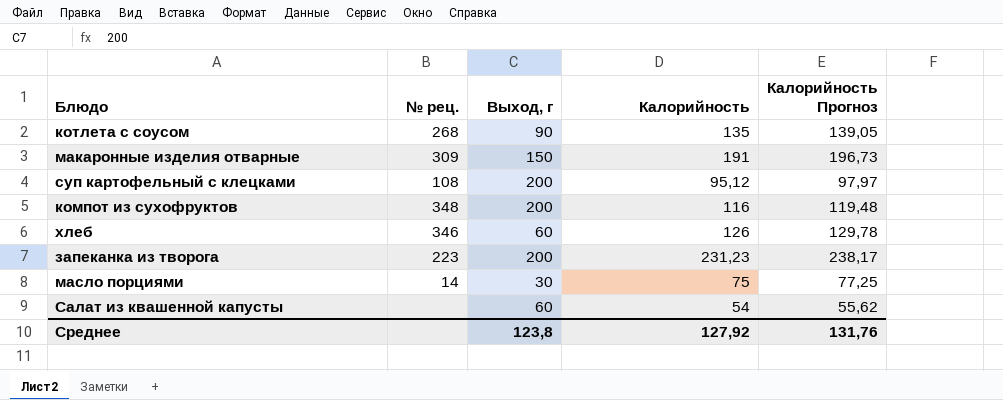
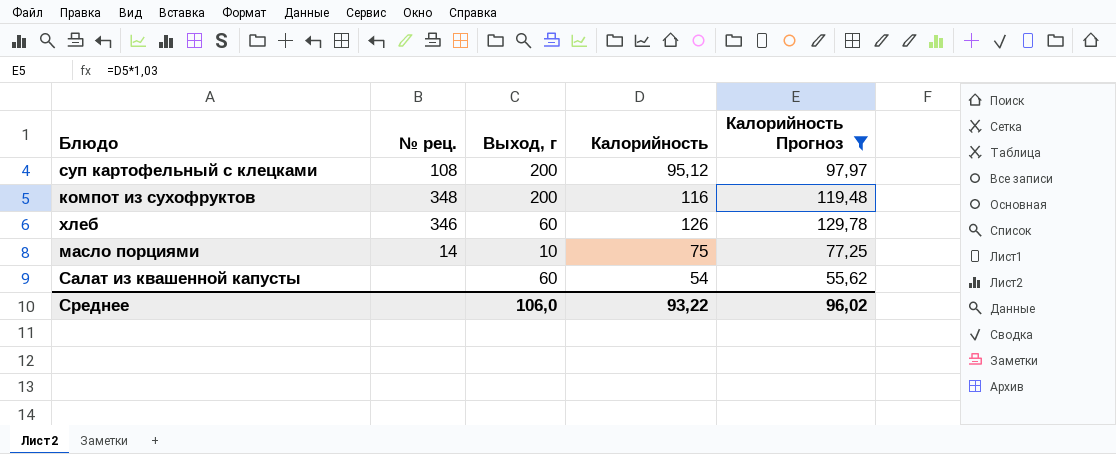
filter: none -> Калорийность Прогноз <= 129,78
масло порциями | Выход, г: 30 -> 10
Среднее | Выход, г: 123,8 -> 106,0
Среднее | Калорийность: 127,92 -> 93,22
Среднее | Калорийность Прогноз: 131,76 -> 96,02

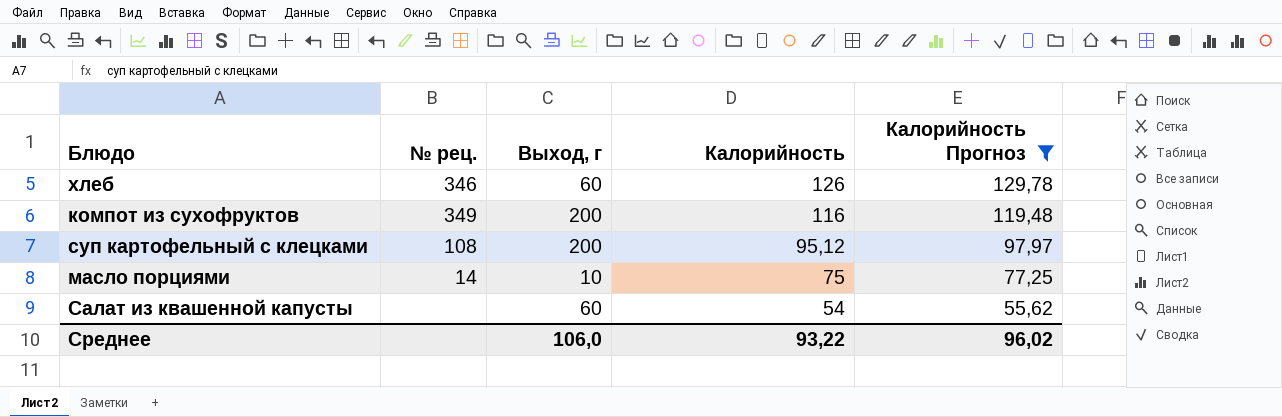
row order: none -> Калорийность descending
компот из сухофруктов | № рец.: 348 -> 349

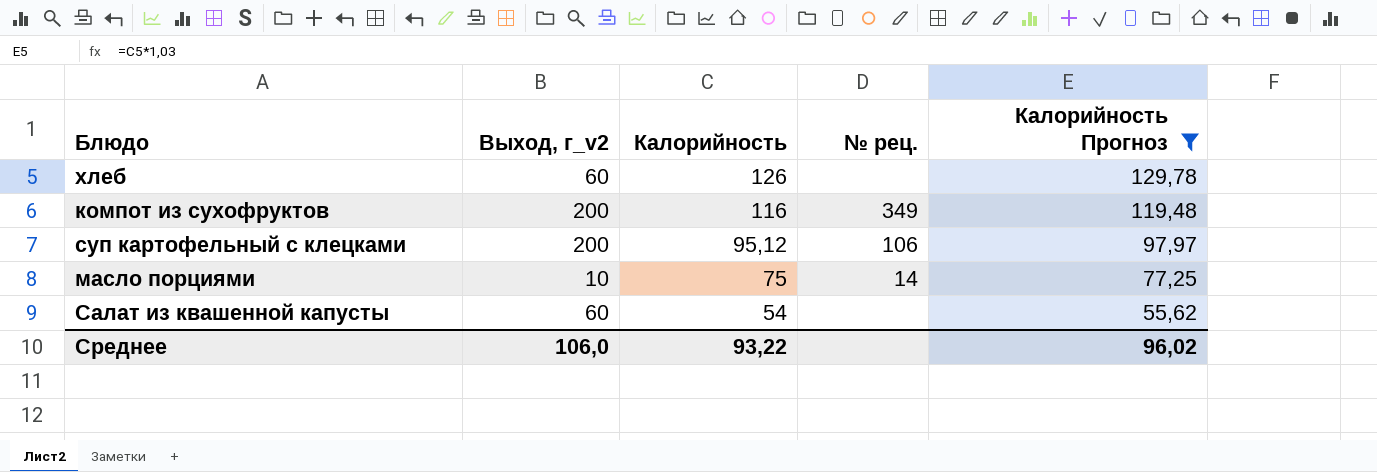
column name: Выход, г -> Выход, г_v2
column № рец. | position: 2 -> 4
хлеб | № рец.: 346 -> none
суп картофельный с клецками | № рец.: 108 -> 106

